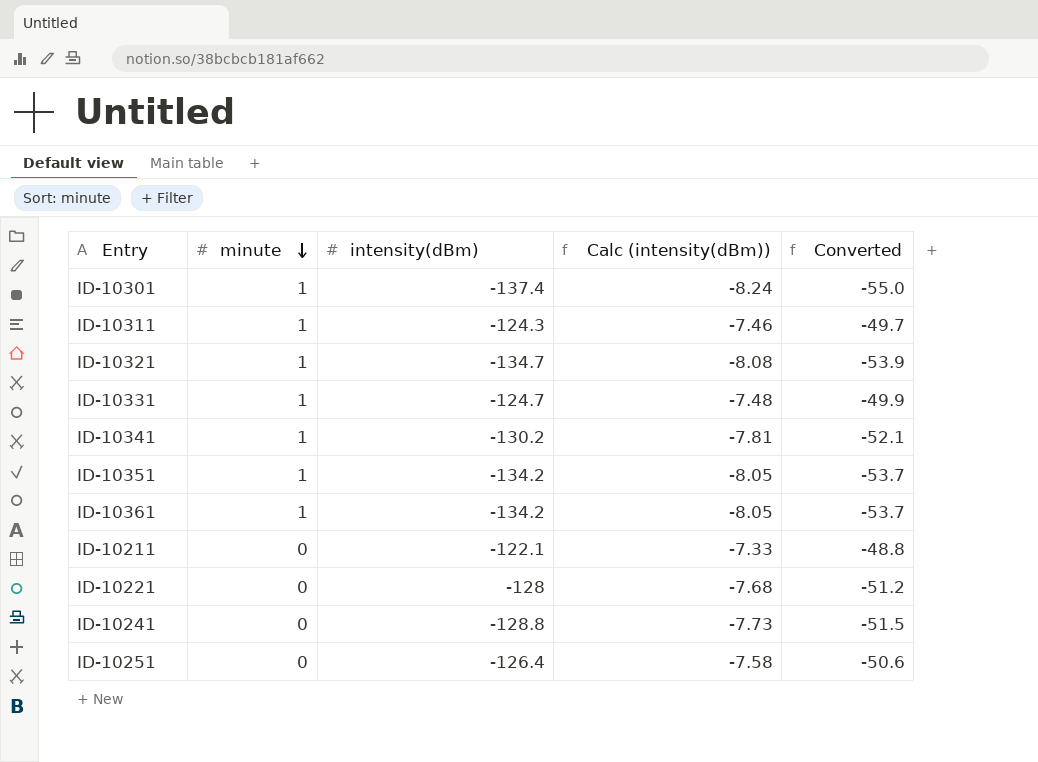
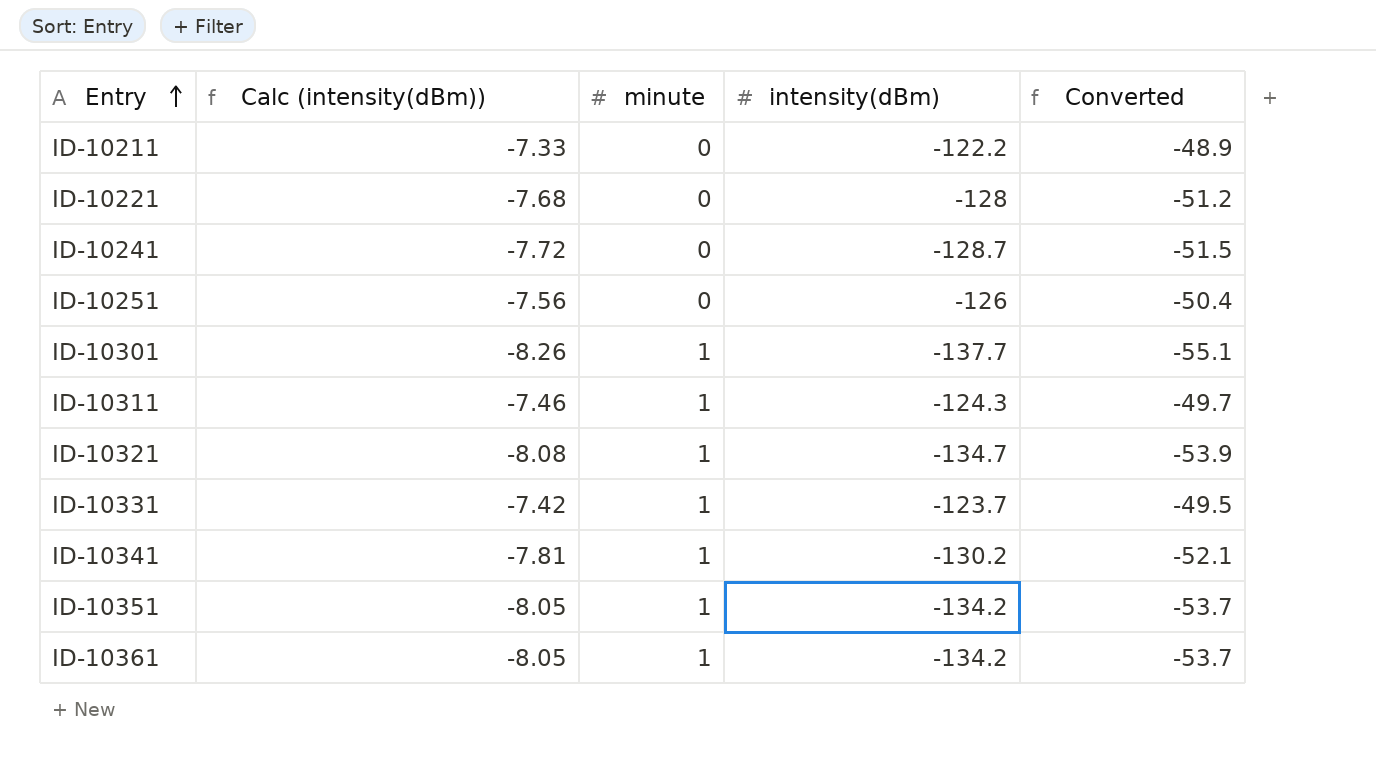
row order: minute descending -> Entry ascending
column Calc (intensity(dBm)) | position: 4 -> 2
ID-10211 | intensity(dBm): -122.1 -> -122.2
ID-10211 | Converted: -48.8 -> -48.9
ID-10241 | Calc (intensity(dBm)): -7.73 -> -7.72
ID-10241 | intensity(dBm): -128.8 -> -128.7
ID-10251 | Calc (intensity(dBm)): -7.58 -> -7.56
ID-10251 | intensity(dBm): -126.4 -> -126
ID-10251 | Converted: -50.6 -> -50.4
ID-10301 | Calc (intensity(dBm)): -8.24 -> -8.26
ID-10301 | intensity(dBm): -137.4 -> -137.7
ID-10301 | Converted: -55.0 -> -55.1
ID-10331 | Calc (intensity(dBm)): -7.48 -> -7.42
ID-10331 | intensity(dBm): -124.7 -> -123.7
ID-10331 | Converted: -49.9 -> -49.5

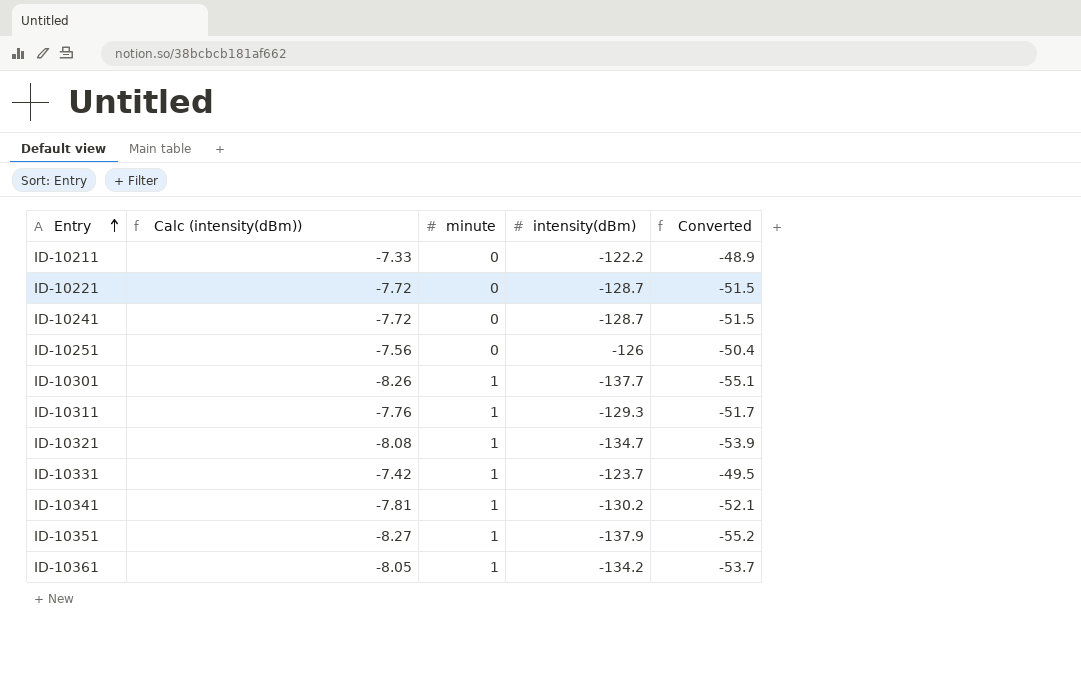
ID-10221 | Calc (intensity(dBm)): -7.68 -> -7.72
ID-10221 | intensity(dBm): -128 -> -128.7
ID-10221 | Converted: -51.2 -> -51.5
ID-10311 | Calc (intensity(dBm)): -7.46 -> -7.76
ID-10311 | intensity(dBm): -124.3 -> -129.3
ID-10311 | Converted: -49.7 -> -51.7
ID-10351 | Calc (intensity(dBm)): -8.05 -> -8.27
ID-10351 | intensity(dBm): -134.2 -> -137.9
ID-10351 | Converted: -53.7 -> -55.2

